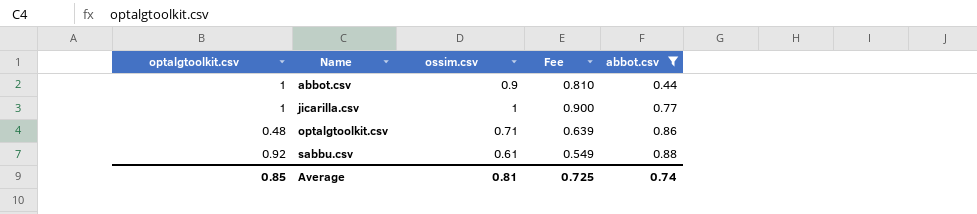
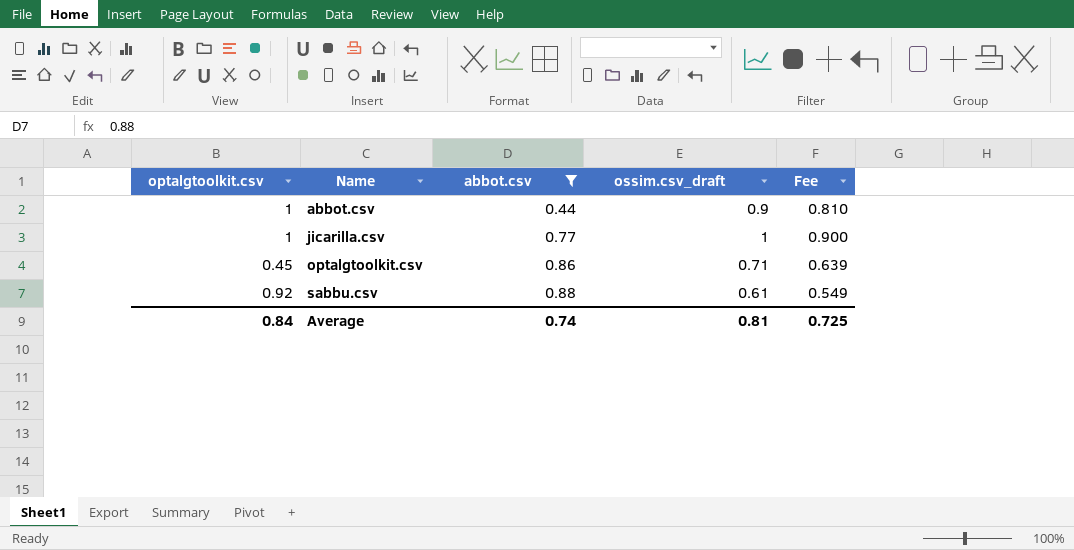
column abbot.csv | position: 5 -> 3
column name: ossim.csv -> ossim.csv_draft
optalgtoolkit.csv | optalgtoolkit.csv: 0.48 -> 0.45
Average | optalgtoolkit.csv: 0.85 -> 0.84

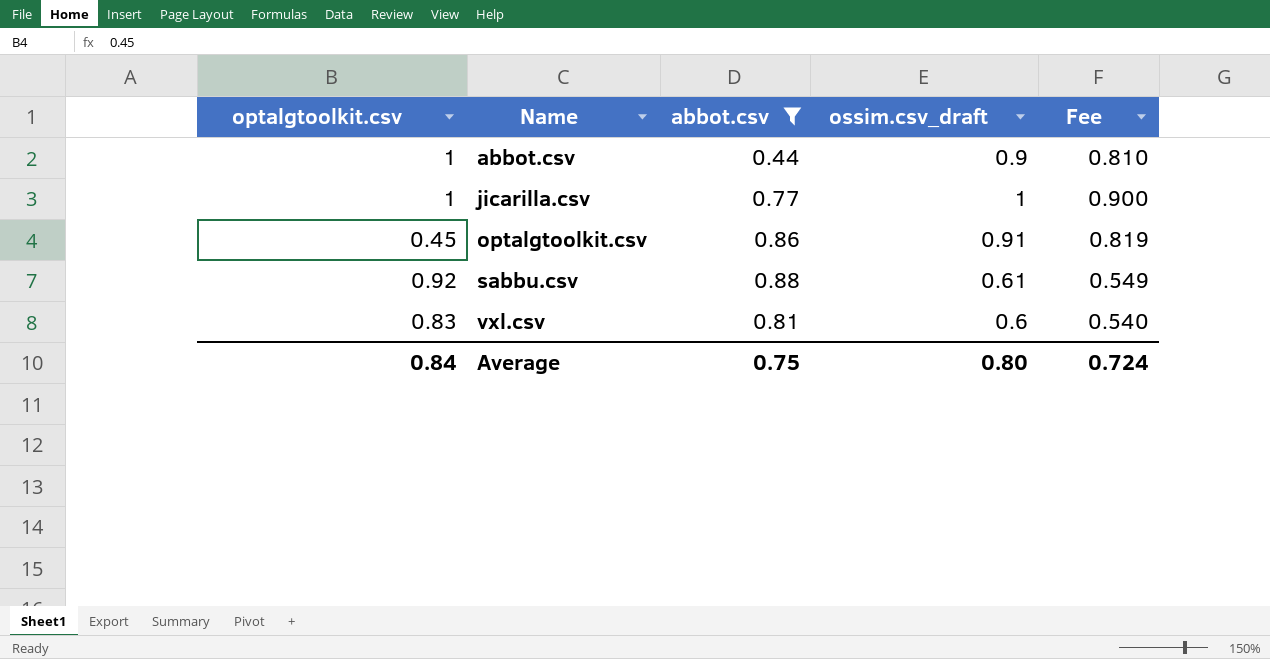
optalgtoolkit.csv | ossim.csv_draft: 0.71 -> 0.91
optalgtoolkit.csv | Fee: 0.639 -> 0.819
row vxl.csv: none -> 0.83 | 0.81 | 0.6 | 0.540
Average | abbot.csv: 0.74 -> 0.75
Average | ossim.csv_draft: 0.81 -> 0.80
Average | Fee: 0.725 -> 0.724

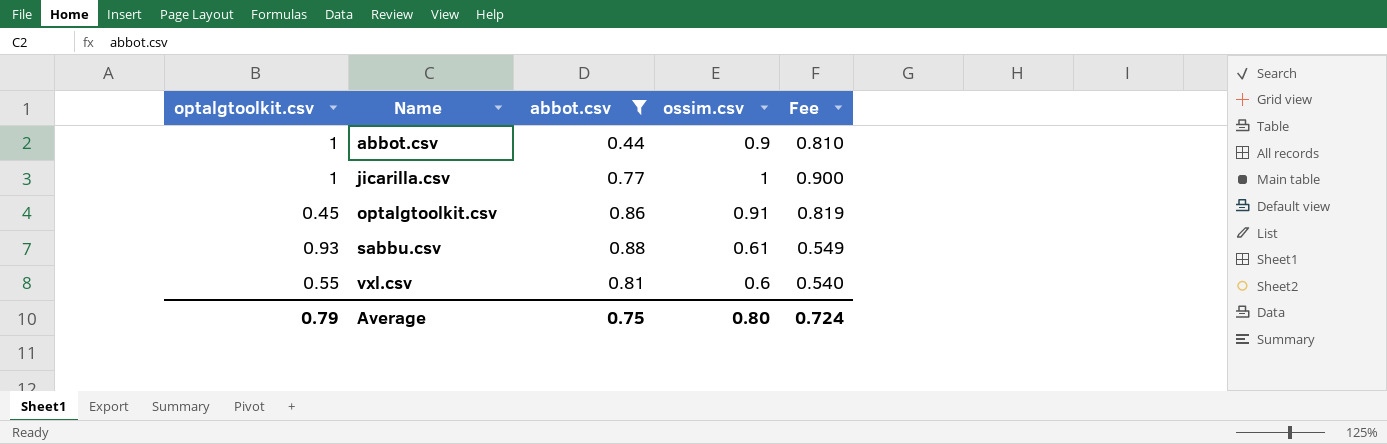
column name: ossim.csv_draft -> ossim.csv
sabbu.csv | optalgtoolkit.csv: 0.92 -> 0.93
vxl.csv | optalgtoolkit.csv: 0.83 -> 0.55
Average | optalgtoolkit.csv: 0.84 -> 0.79

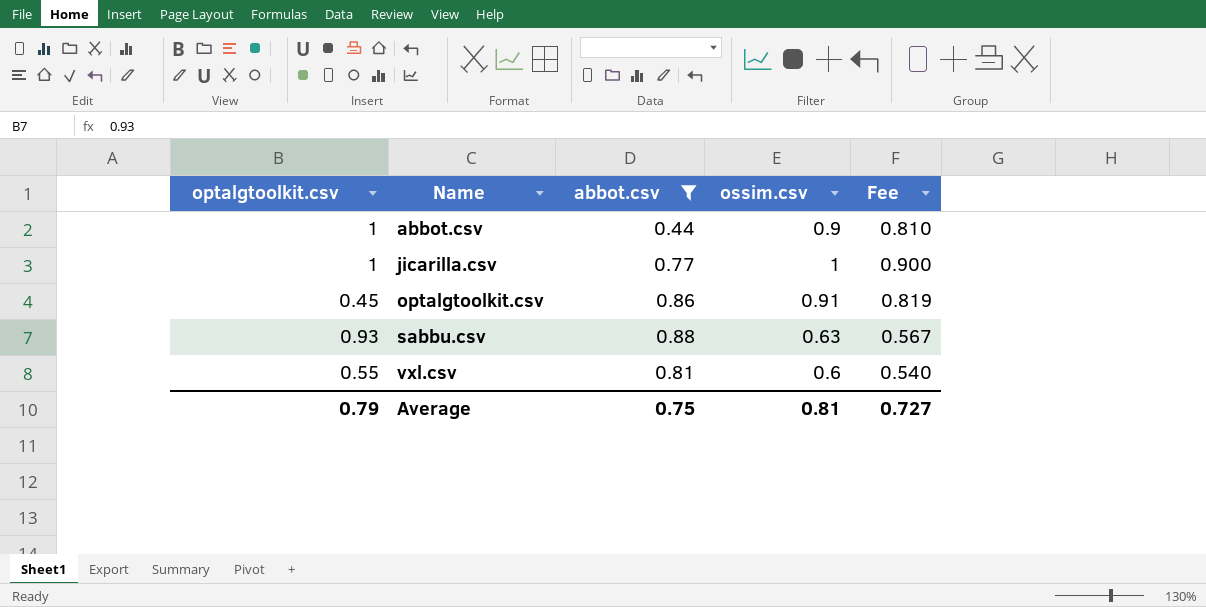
sabbu.csv | ossim.csv: 0.61 -> 0.63
sabbu.csv | Fee: 0.549 -> 0.567
Average | ossim.csv: 0.80 -> 0.81
Average | Fee: 0.724 -> 0.727

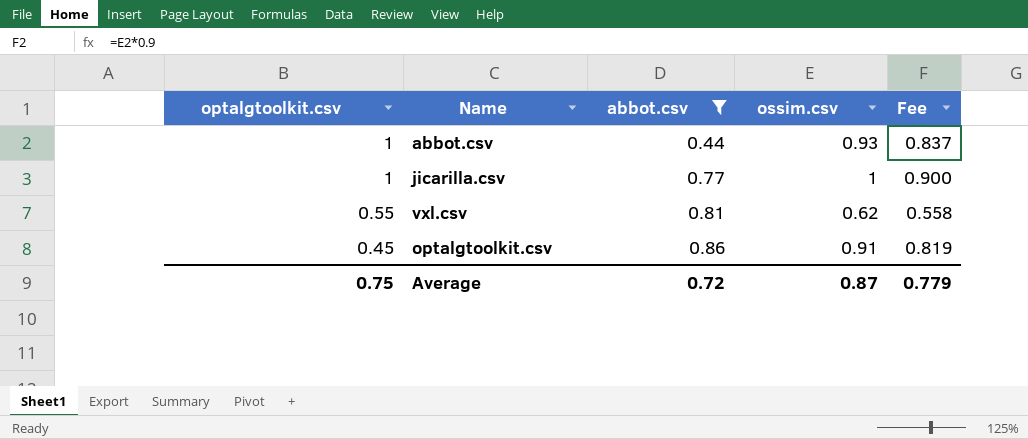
row order: Name ascending -> optalgtoolkit.csv descending
row sabbu.csv: 0.93 | 0.88 | 0.63 | 0.567 -> none
abbot.csv | ossim.csv: 0.9 -> 0.93
abbot.csv | Fee: 0.810 -> 0.837
vxl.csv | ossim.csv: 0.6 -> 0.62
vxl.csv | Fee: 0.540 -> 0.558
Average | optalgtoolkit.csv: 0.79 -> 0.75
Average | abbot.csv: 0.75 -> 0.72
Average | ossim.csv: 0.81 -> 0.87
Average | Fee: 0.727 -> 0.779

